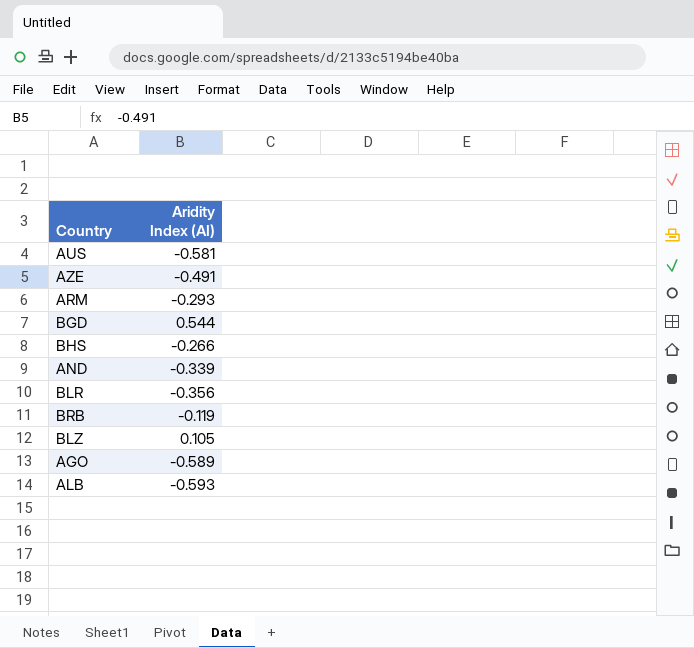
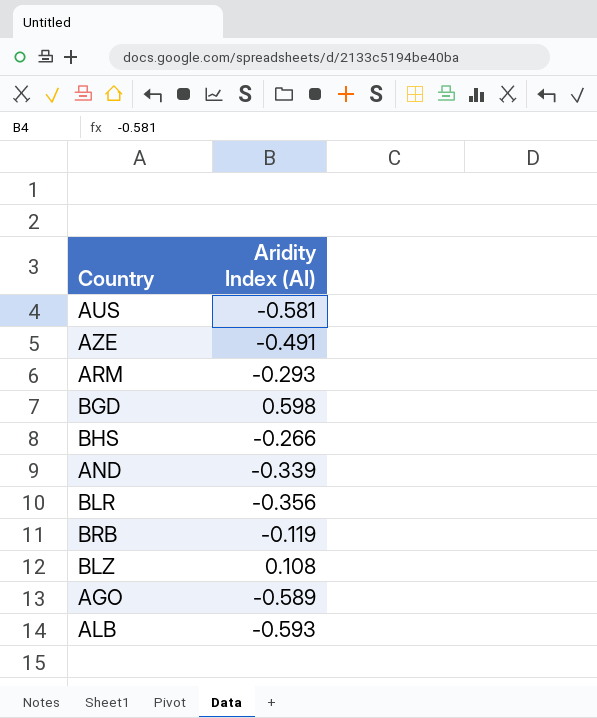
BGD | Aridity Index (AI): 0.544 -> 0.598
BLZ | Aridity Index (AI): 0.105 -> 0.108

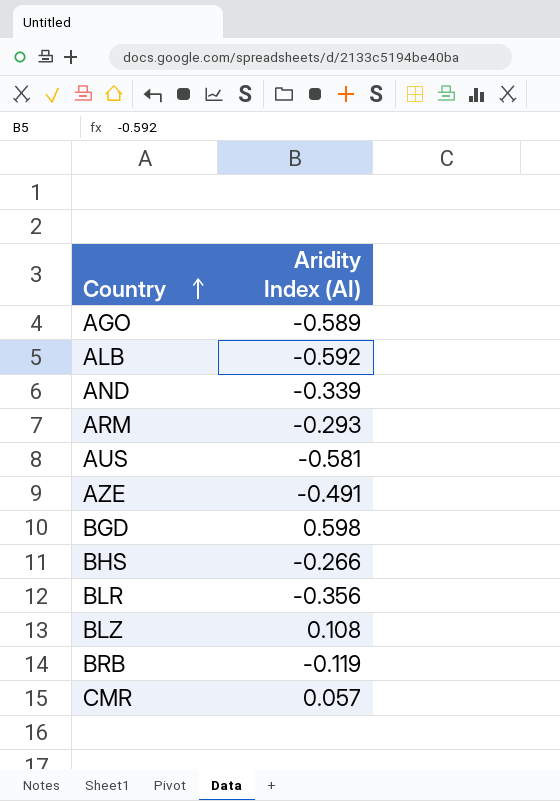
row order: none -> Country ascending
ALB | Aridity Index (AI): -0.593 -> -0.592
row CMR: none -> 0.057

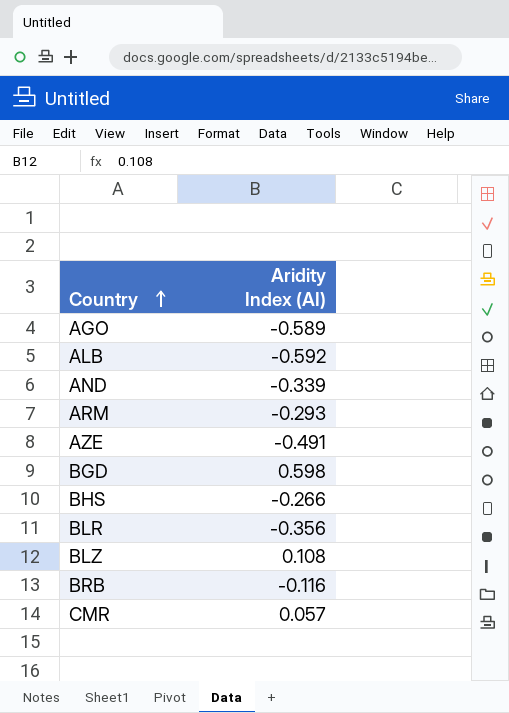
row AUS: -0.581 -> none
BRB | Aridity Index (AI): -0.119 -> -0.116

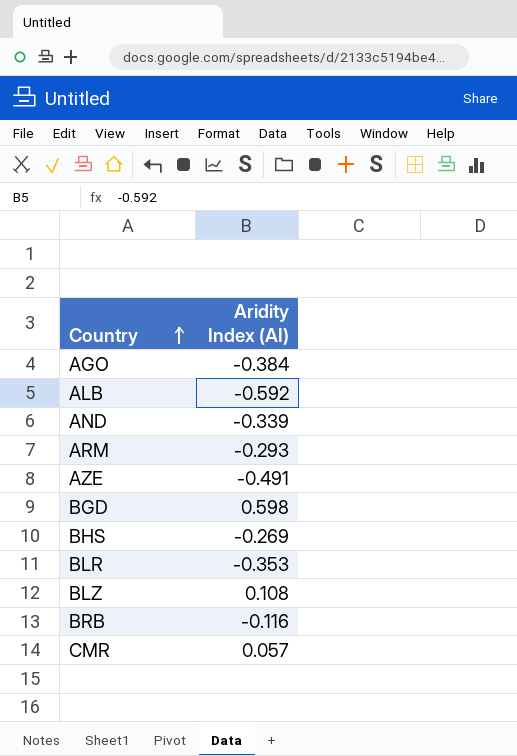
AGO | Aridity Index (AI): -0.589 -> -0.384
BHS | Aridity Index (AI): -0.266 -> -0.269
BLR | Aridity Index (AI): -0.356 -> -0.353

